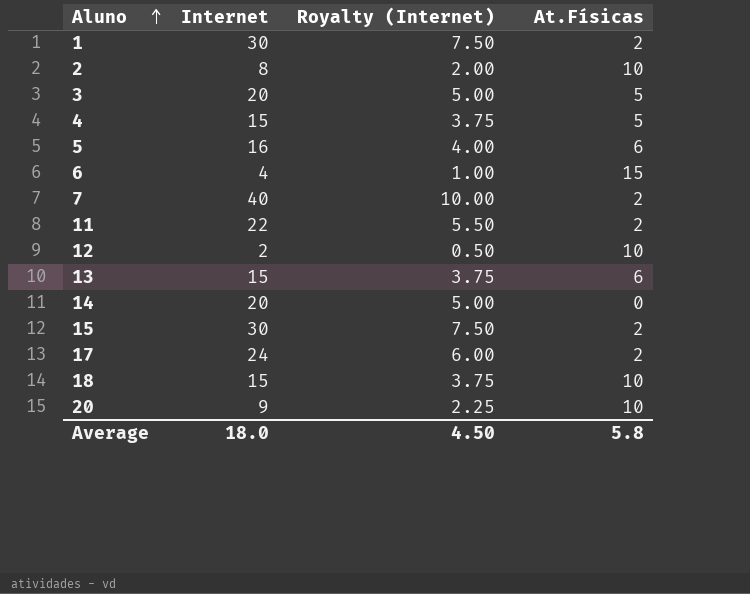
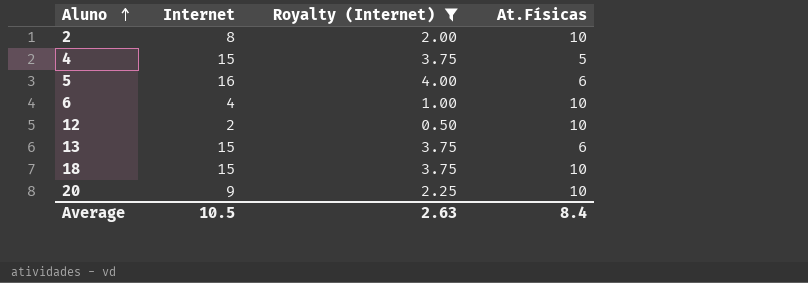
filter: none -> Royalty (Internet) <= 4.00
6 | At.Físicas: 15 -> 10
Average | Internet: 18.0 -> 10.5
Average | Royalty (Internet): 4.50 -> 2.63
Average | At.Físicas: 5.8 -> 8.4

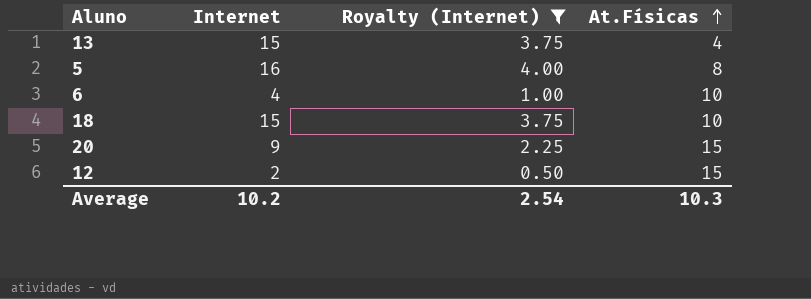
row order: Aluno ascending -> At.Físicas ascending
row 2: 8 | 2.00 | 10 -> none
row 4: 15 | 3.75 | 5 -> none
13 | At.Físicas: 6 -> 4
5 | At.Físicas: 6 -> 8
20 | At.Físicas: 10 -> 15
12 | At.Físicas: 10 -> 15
Average | Internet: 10.5 -> 10.2
Average | Royalty (Internet): 2.63 -> 2.54
Average | At.Físicas: 8.4 -> 10.3

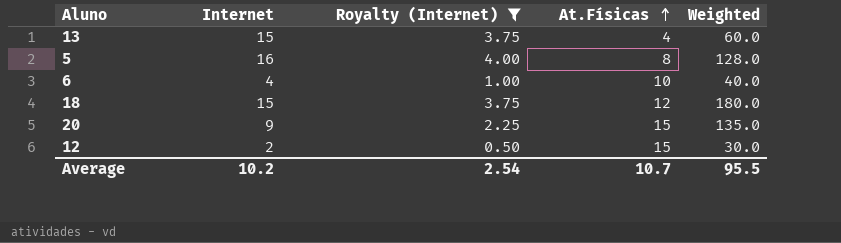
column Weighted | formula: none -> [Internet] * [At.Físicas]
18 | At.Físicas: 10 -> 12
Average | At.Físicas: 10.3 -> 10.7

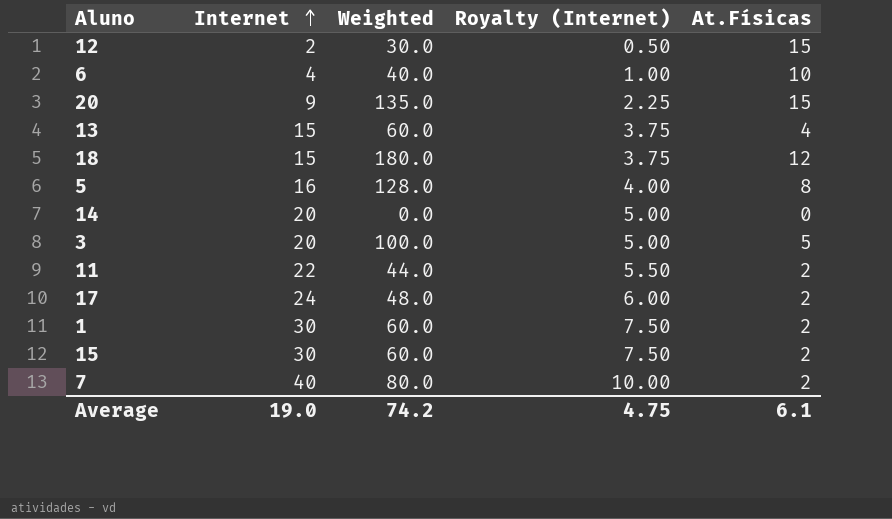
filter: Royalty (Internet) <= 4.00 -> none
row order: At.Físicas ascending -> Internet ascending
column Weighted | position: 5 -> 3
Average | Internet: 10.2 -> 19.0
Average | Weighted: 95.5 -> 74.2
Average | Royalty (Internet): 2.54 -> 4.75
Average | At.Físicas: 10.7 -> 6.1

